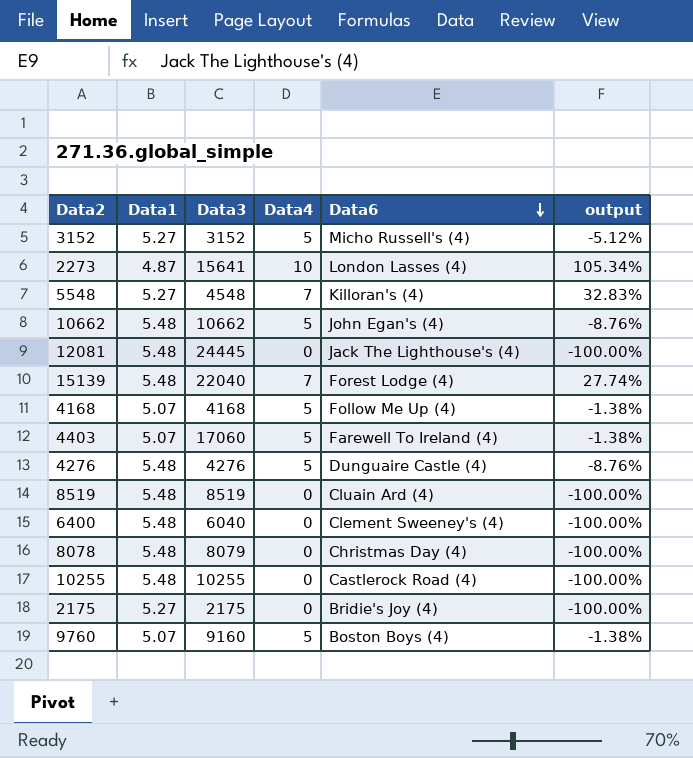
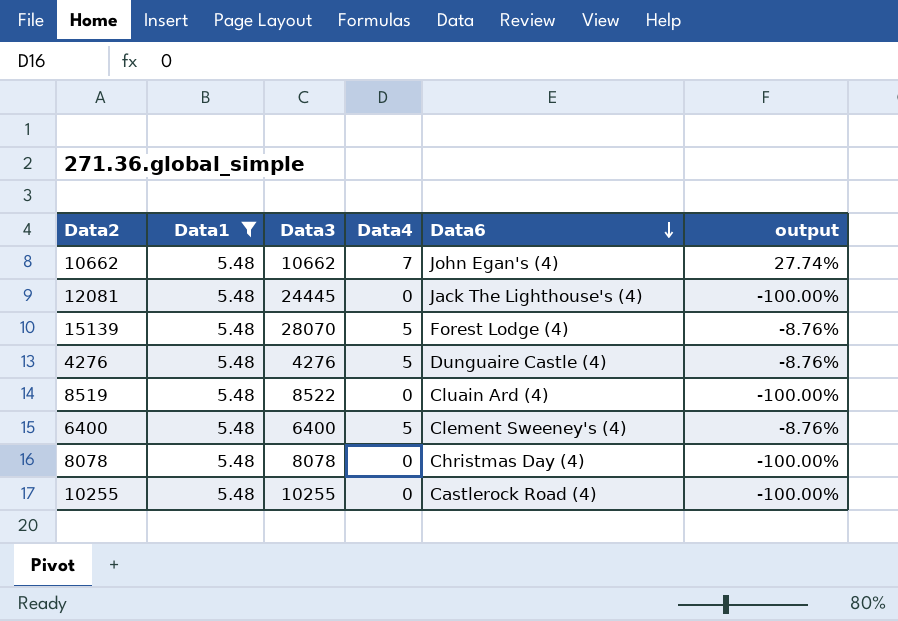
filter: none -> Data1 = 5.48
10662 | Data4: 5 -> 7
10662 | output: -8.76% -> 27.74%
15139 | Data3: 22040 -> 28070
15139 | Data4: 7 -> 5
15139 | output: 27.74% -> -8.76%
8519 | Data3: 8519 -> 8522
6400 | Data3: 6040 -> 6400
6400 | Data4: 0 -> 5
6400 | output: -100.00% -> -8.76%
8078 | Data3: 8079 -> 8078

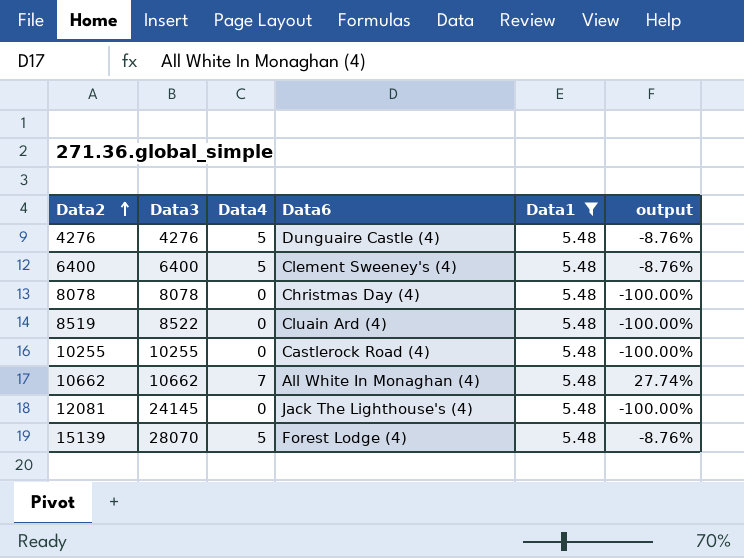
row order: Data6 descending -> Data2 ascending
column Data1 | position: 2 -> 5
10662 | Data6: John Egan's (4) -> All White In Monaghan (4)
12081 | Data3: 24445 -> 24145

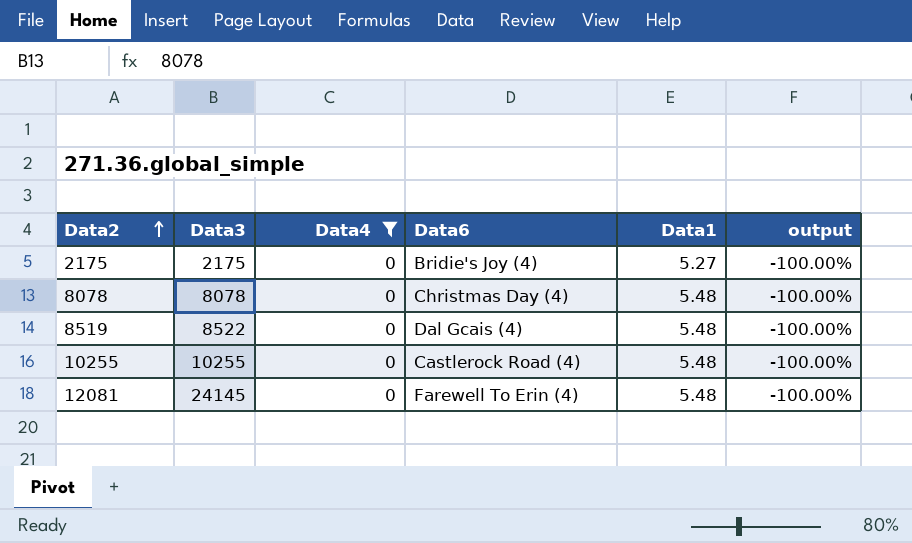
filter: Data1 = 5.48 -> Data4 = 0
8519 | Data6: Cluain Ard (4) -> Dal Gcais (4)
12081 | Data6: Jack The Lighthouse's (4) -> Farewell To Erin (4)

